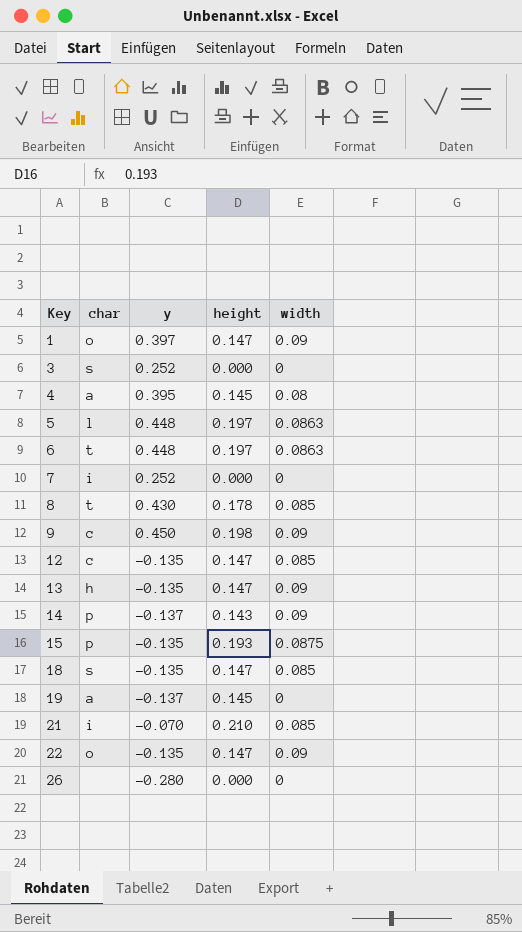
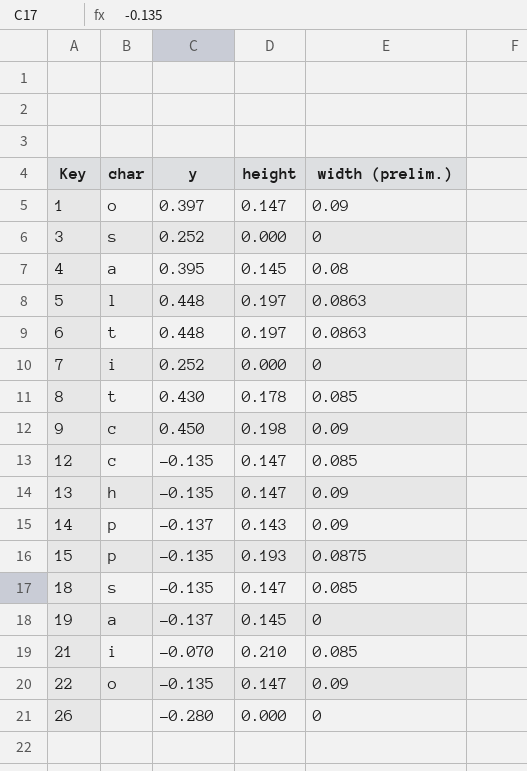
column name: width -> width (prelim.)

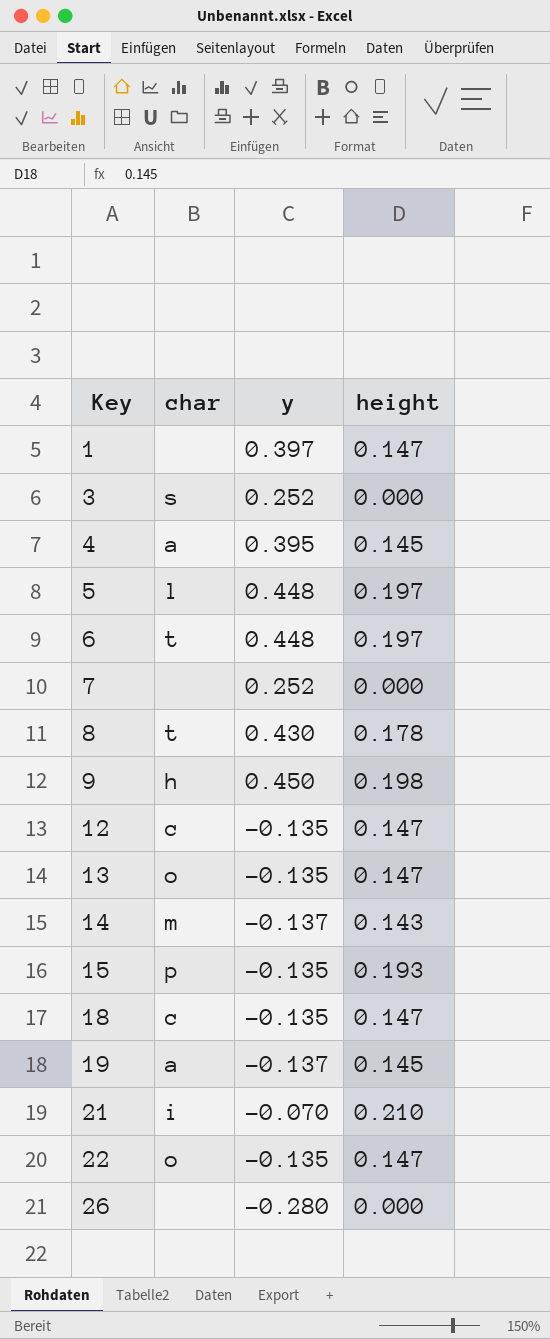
column width (prelim.) | position: 5 -> none
1 | char: o -> none
7 | char: i -> none
9 | char: c -> h
13 | char: h -> o
14 | char: p -> m
18 | char: s -> c

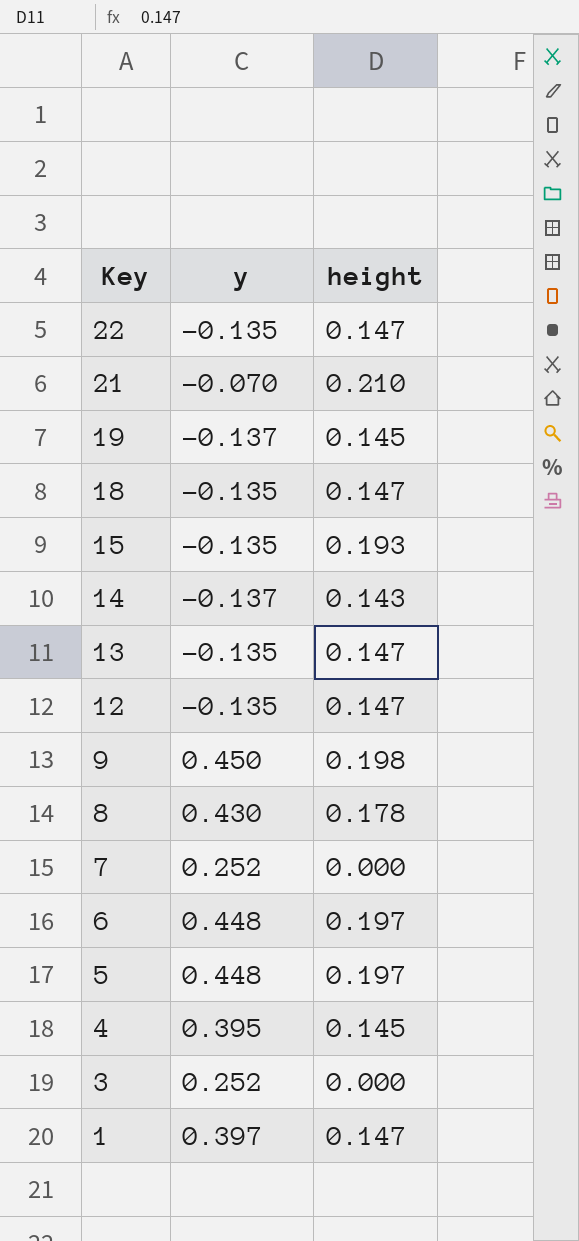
row order: Key ascending -> Key descending
column char | position: 2 -> none
row 26: none | -0.280 | 0.000 -> none

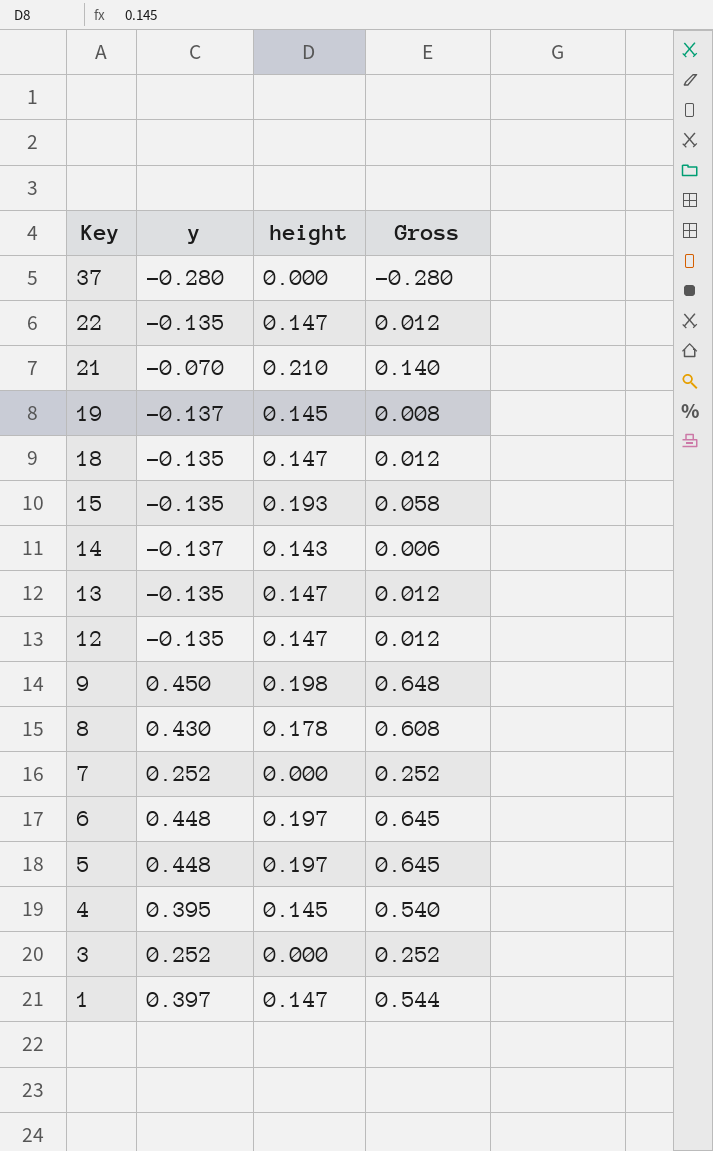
column Gross | formula: none -> [y] + [height]
row 37: none -> -0.280 | 0.000 | -0.280

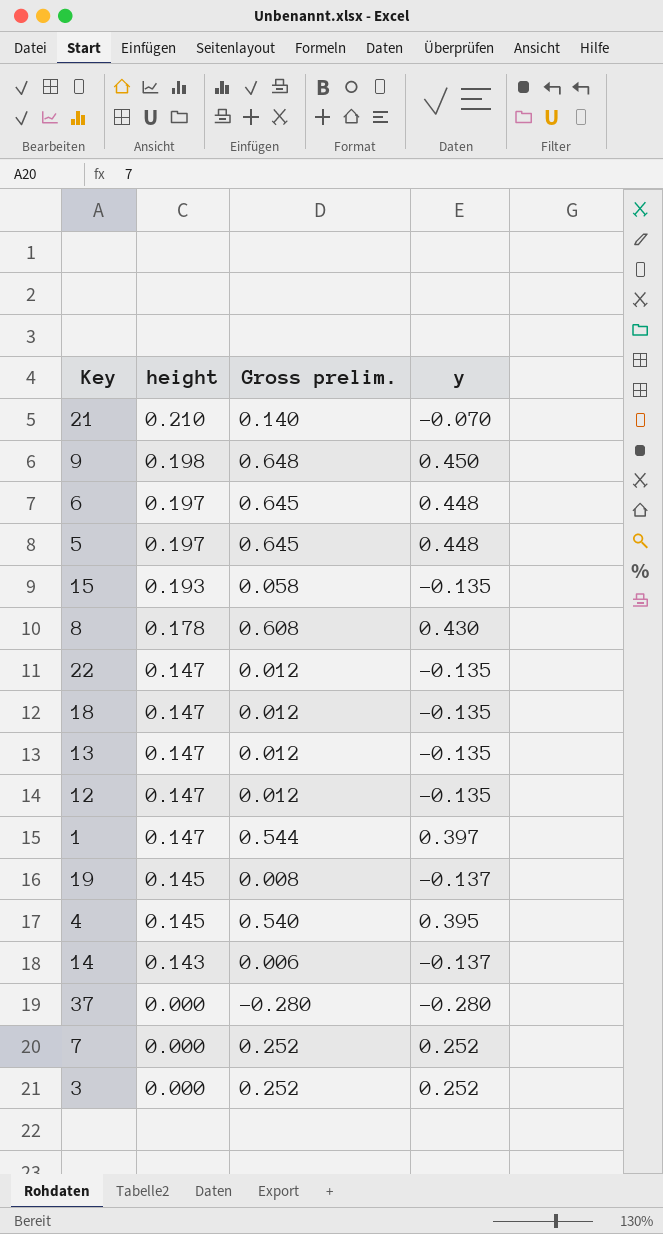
row order: Key descending -> height descending
column name: Gross -> Gross prelim.
column y | position: 2 -> 4

